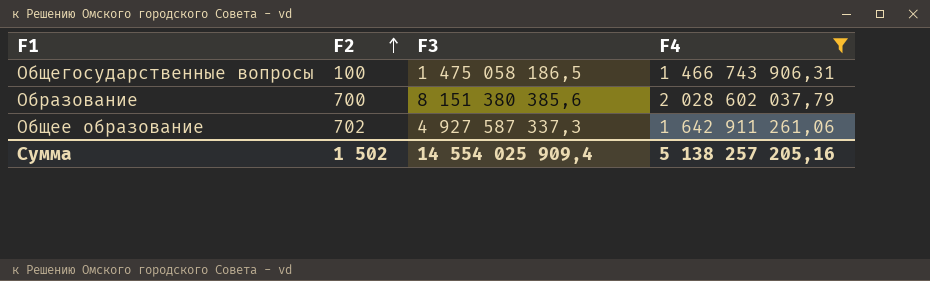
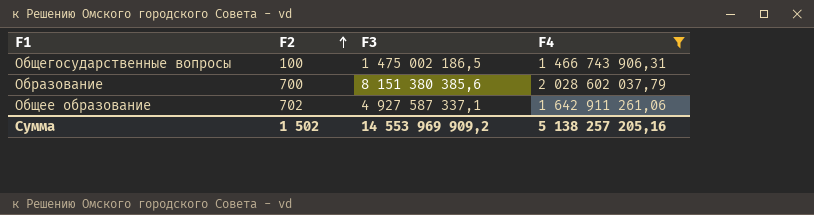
Общегосударственные вопросы | F3: 1 475 058 186,5 -> 1 475 002 186,5
Общее образование | F3: 4 927 587 337,3 -> 4 927 587 337,1
Сумма | F3: 14 554 025 909,4 -> 14 553 969 909,2

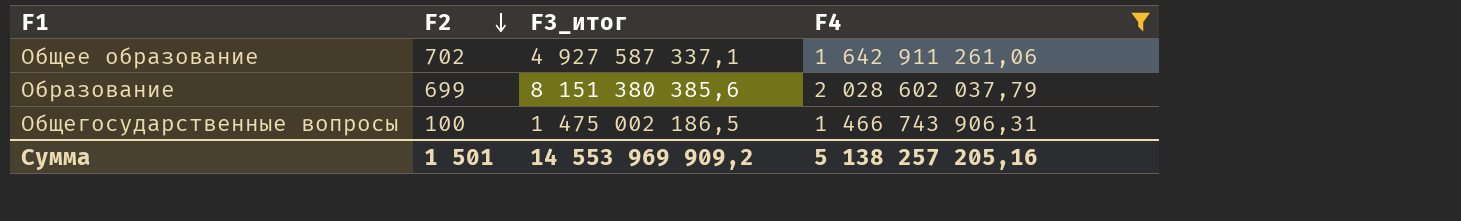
row order: F2 ascending -> F2 descending
column name: F3 -> F3_итог
Образование | F2: 700 -> 699
Сумма | F2: 1 502 -> 1 501

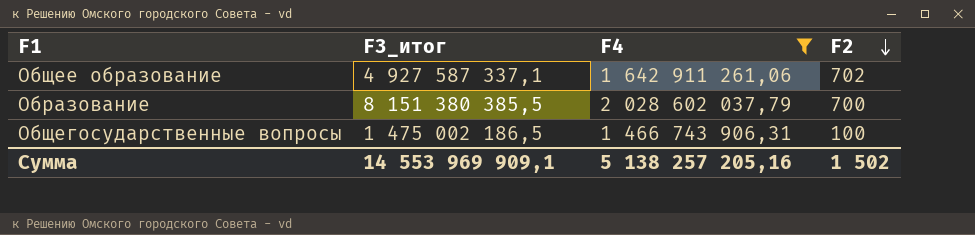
column F2 | position: 2 -> 4
Образование | F3_итог: 8 151 380 385,6 -> 8 151 380 385,5
Образование | F2: 699 -> 700
Сумма | F3_итог: 14 553 969 909,2 -> 14 553 969 909,1
Сумма | F2: 1 501 -> 1 502

